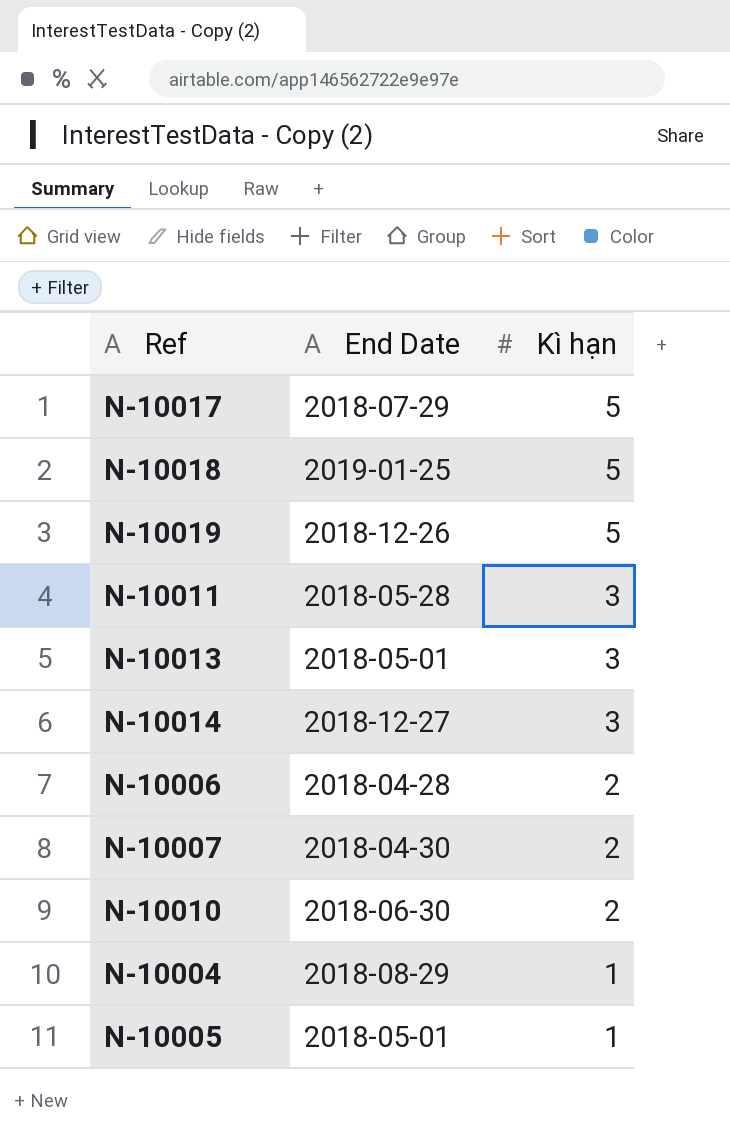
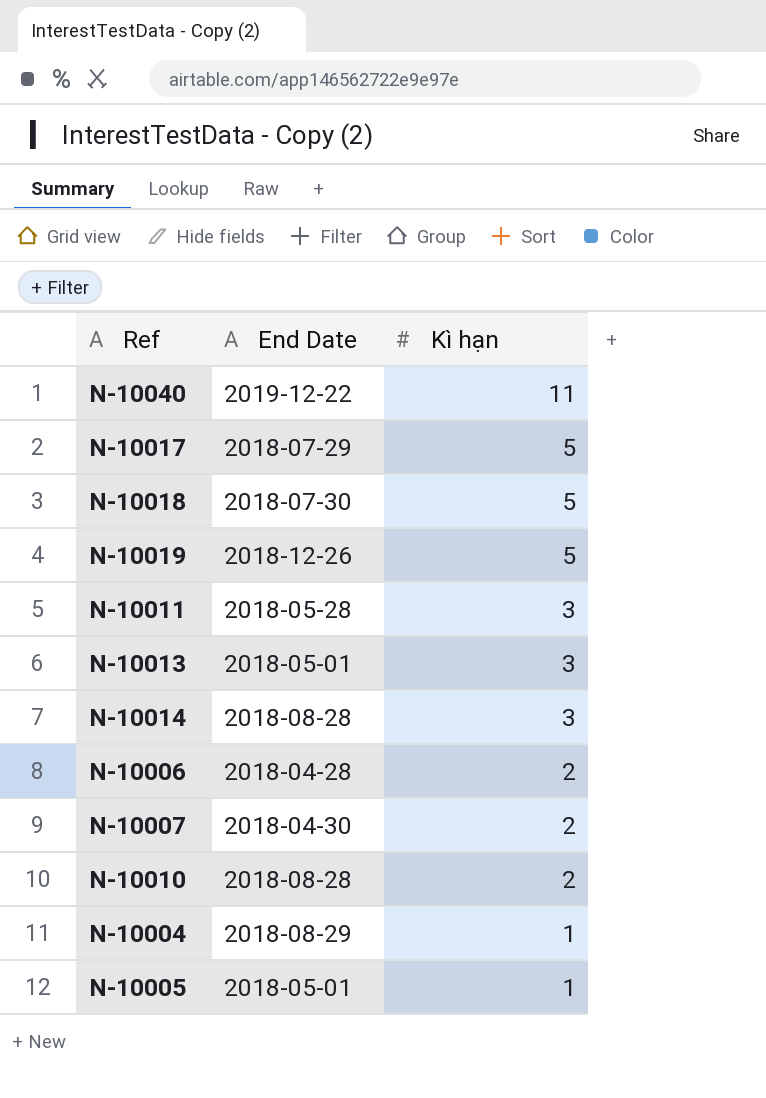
row N-10040: none -> 2019-12-22 | 11
N-10018 | End Date: 2019-01-25 -> 2018-07-30
N-10014 | End Date: 2018-12-27 -> 2018-08-28
N-10010 | End Date: 2018-06-30 -> 2018-08-28

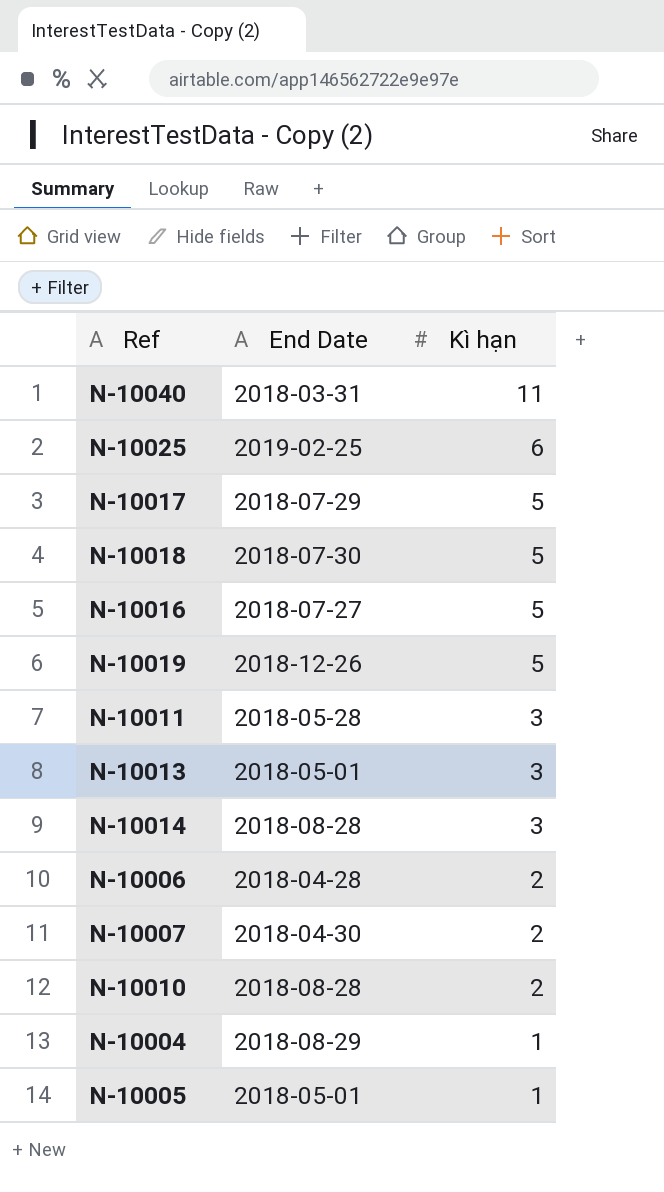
N-10040 | End Date: 2019-12-22 -> 2018-03-31
row N-10025: none -> 2019-02-25 | 6
row N-10016: none -> 2018-07-27 | 5

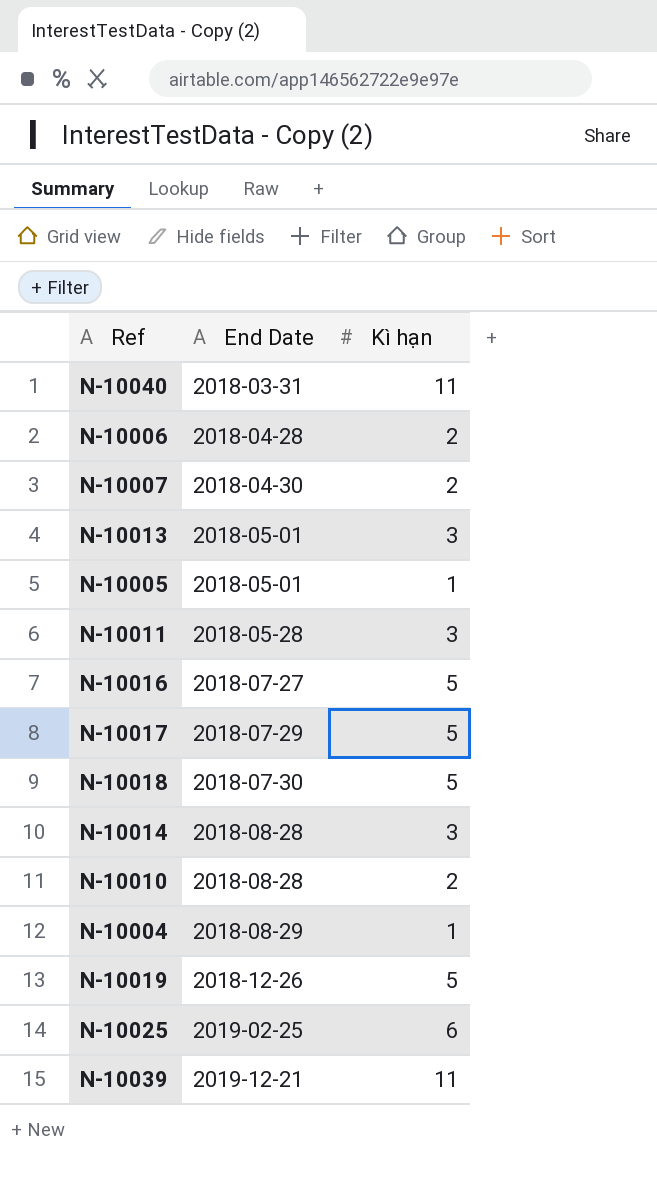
row order: Kì hạn descending -> End Date ascending
row N-10039: none -> 2019-12-21 | 11

